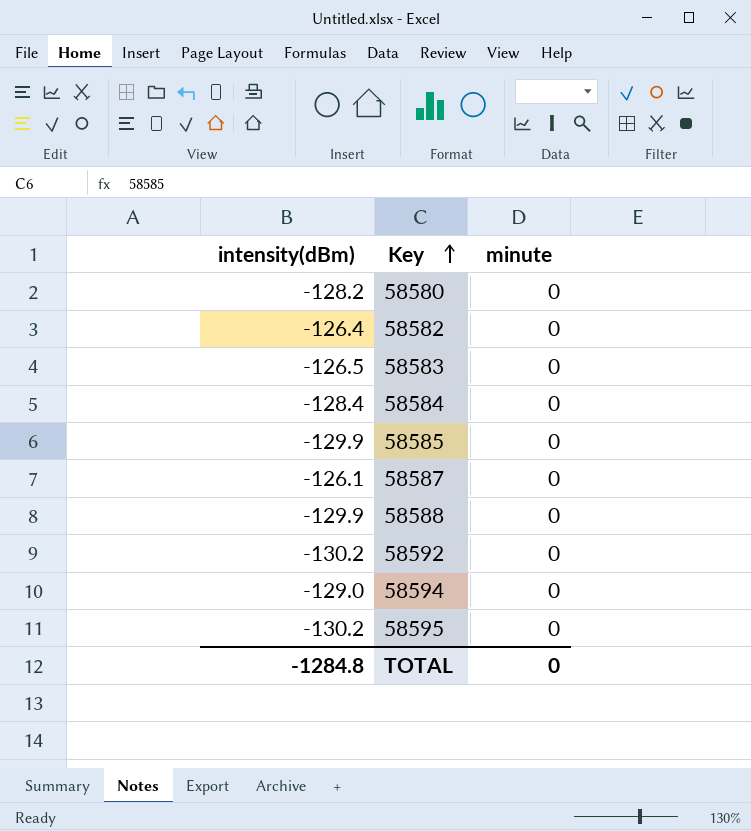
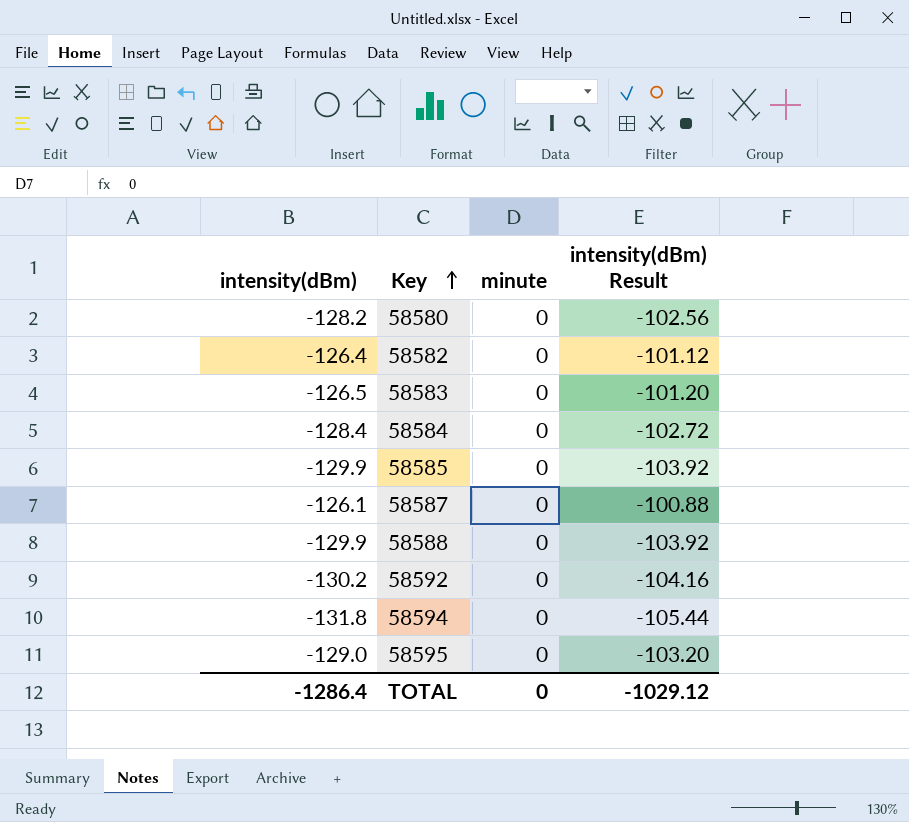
column intensity(dBm) Result | formula: none -> [intensity(dBm)] * 0.8
58594 | intensity(dBm): -129.0 -> -131.8
58595 | intensity(dBm): -130.2 -> -129.0
TOTAL | intensity(dBm): -1284.8 -> -1286.4

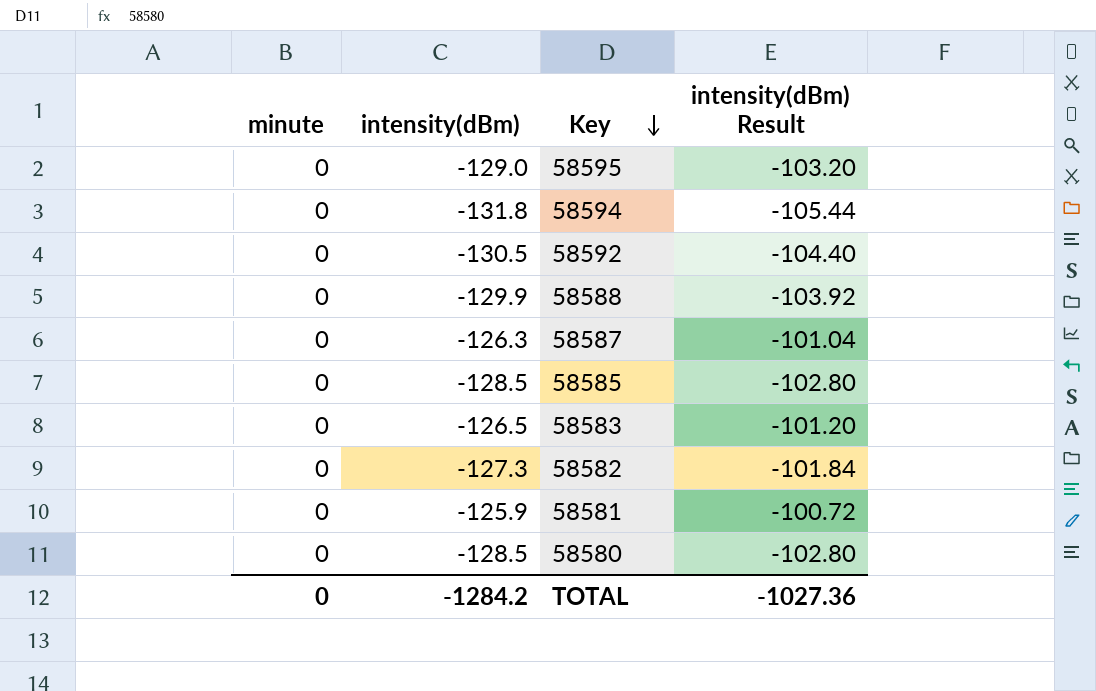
row order: Key ascending -> Key descending
column minute | position: 3 -> 1
row 58584: -128.4 | 0 | -102.72 -> none
58592 | intensity(dBm): -130.2 -> -130.5
58592 | intensity(dBm) Result: -104.16 -> -104.40
58587 | intensity(dBm): -126.1 -> -126.3
58587 | intensity(dBm) Result: -100.88 -> -101.04
58585 | intensity(dBm): -129.9 -> -128.5
58585 | intensity(dBm) Result: -103.92 -> -102.80
58582 | intensity(dBm): -126.4 -> -127.3
58582 | intensity(dBm) Result: -101.12 -> -101.84
row 58581: none -> 0 | -125.9 | -100.72
58580 | intensity(dBm): -128.2 -> -128.5
58580 | intensity(dBm) Result: -102.56 -> -102.80
TOTAL | intensity(dBm): -1286.4 -> -1284.2
TOTAL | intensity(dBm) Result: -1029.12 -> -1027.36

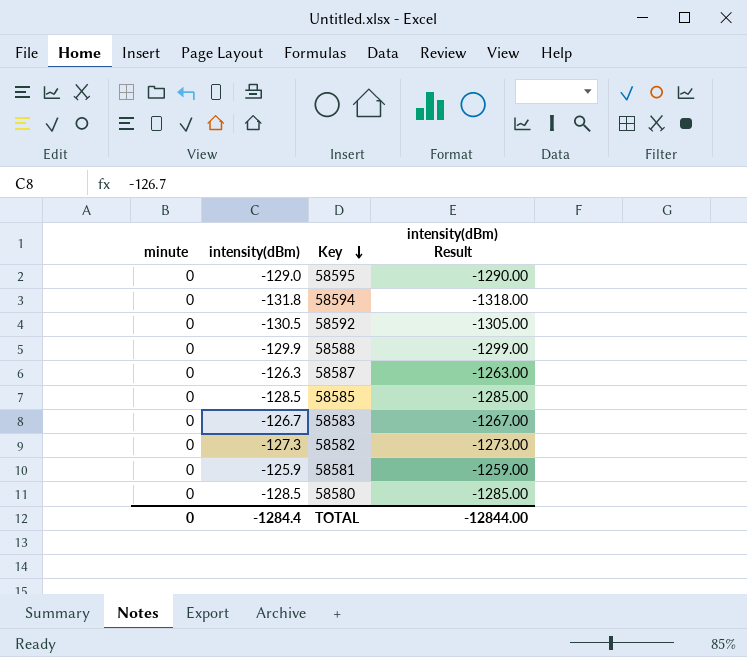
column intensity(dBm) Result | formula: [intensity(dBm)] * 0.8 -> [intensity(dBm)] * 10
58583 | intensity(dBm): -126.5 -> -126.7
TOTAL | intensity(dBm): -1284.2 -> -1284.4
TOTAL | intensity(dBm) Result: -1027.36 -> -12844.00

